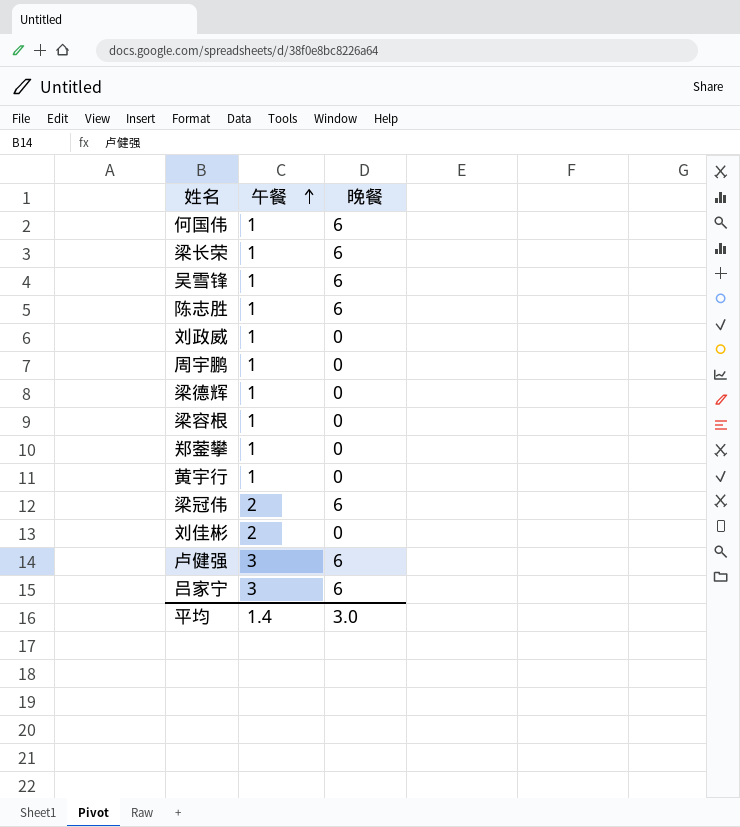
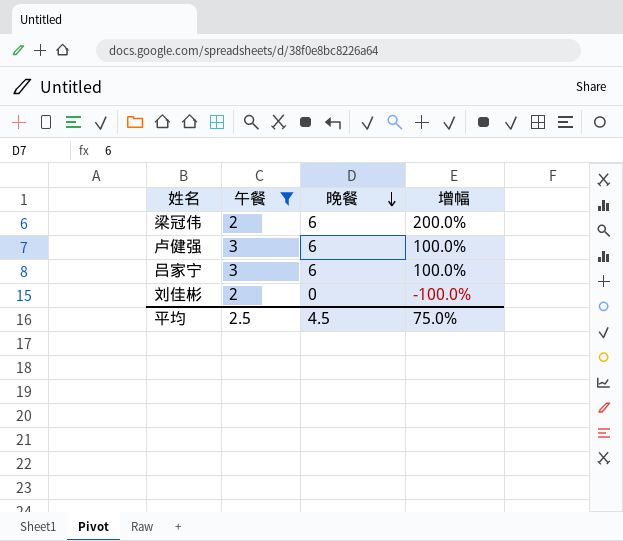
filter: none -> 午餐 != 1
row order: 午餐 ascending -> 晚餐 descending
column 增幅 | formula: none -> ([晚餐] - [午餐]) / [午餐]
平均 | 午餐: 1.4 -> 2.5
平均 | 晚餐: 3.0 -> 4.5

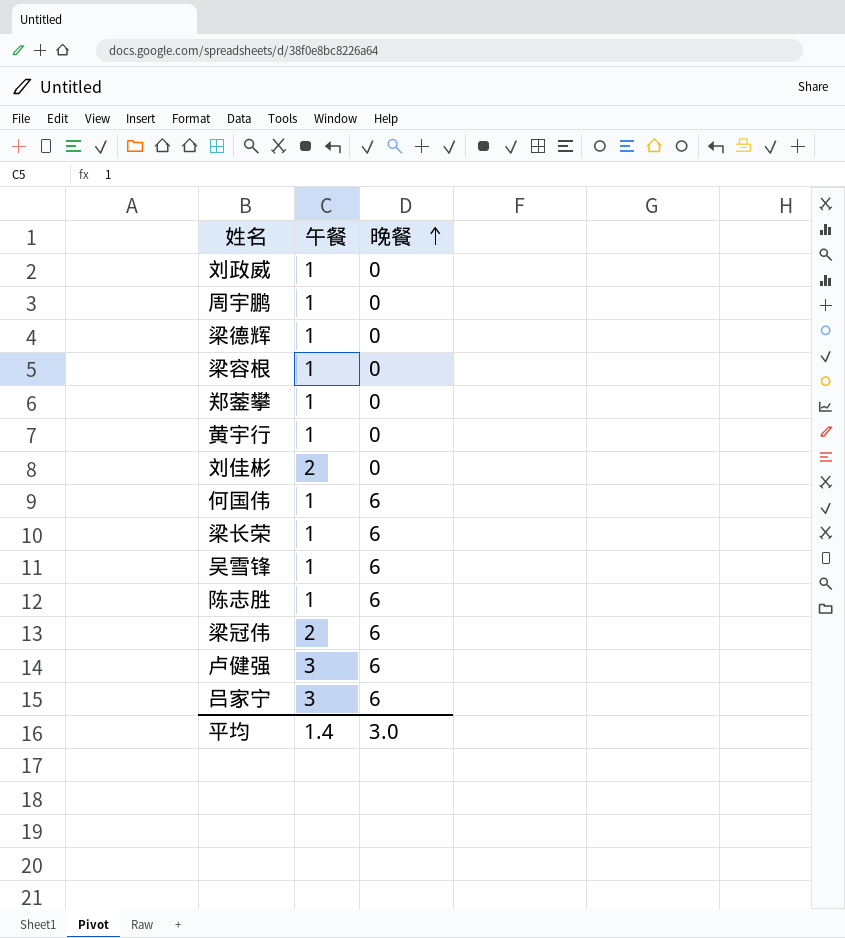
filter: 午餐 != 1 -> none
row order: 晚餐 descending -> 晚餐 ascending
column 增幅 | formula: ([晚餐] - [午餐]) / [午餐] -> none
平均 | 午餐: 2.5 -> 1.4
平均 | 晚餐: 4.5 -> 3.0

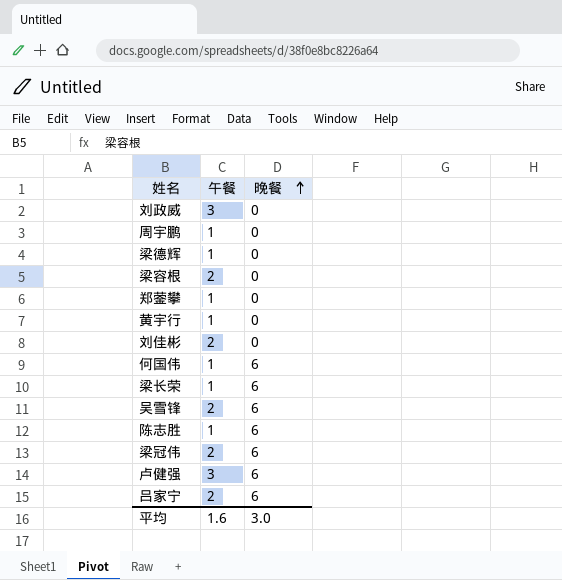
刘政威 | 午餐: 1 -> 3
梁容根 | 午餐: 1 -> 2
吴雪锋 | 午餐: 1 -> 2
吕家宁 | 午餐: 3 -> 2
平均 | 午餐: 1.4 -> 1.6

